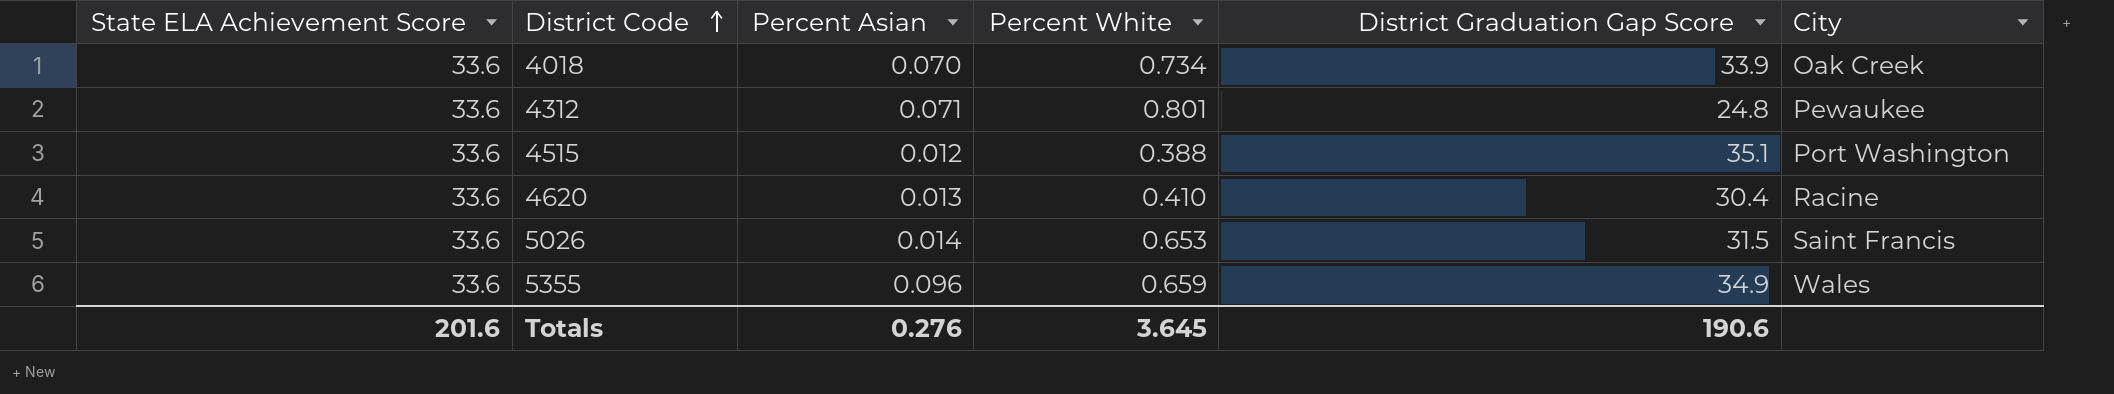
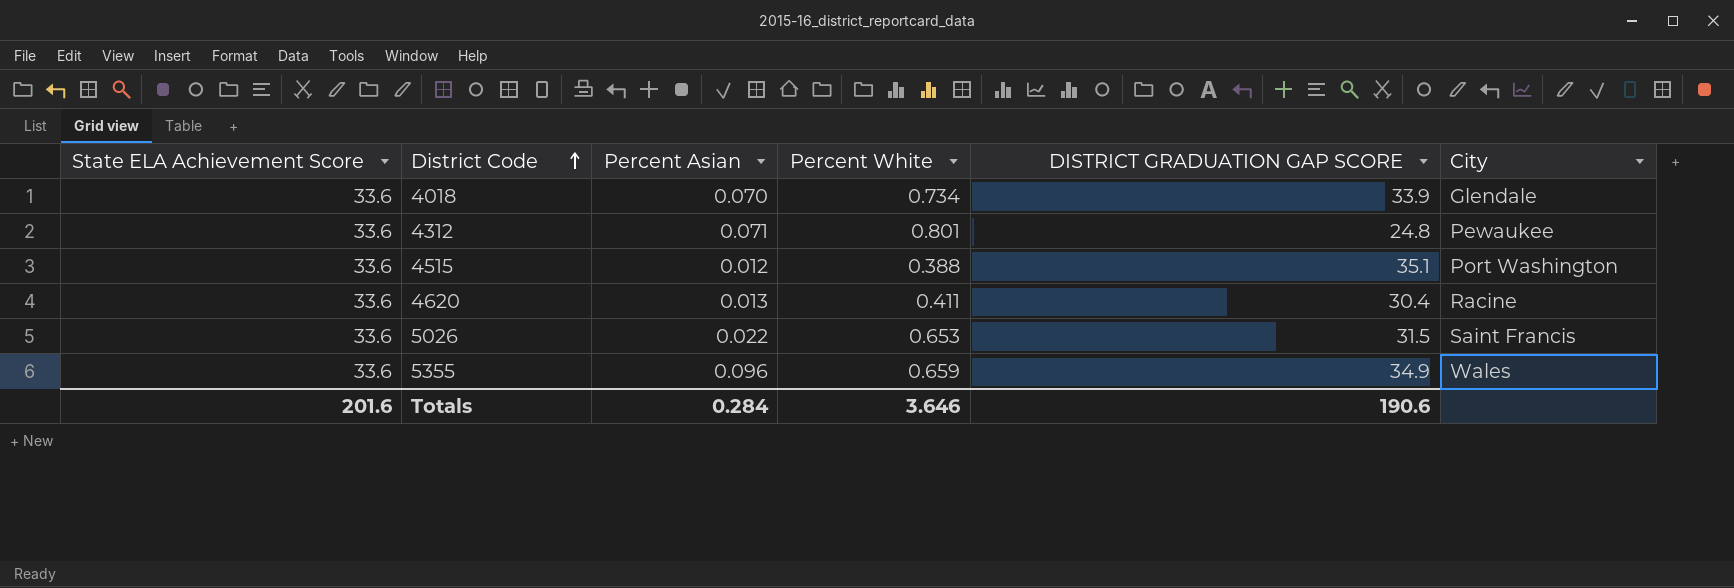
column name: District Graduation Gap Score -> DISTRICT GRADUATION GAP SCORE
4018 | City: Oak Creek -> Glendale
4620 | Percent White: 0.410 -> 0.411
5026 | Percent Asian: 0.014 -> 0.022
Totals | Percent Asian: 0.276 -> 0.284
Totals | Percent White: 3.645 -> 3.646

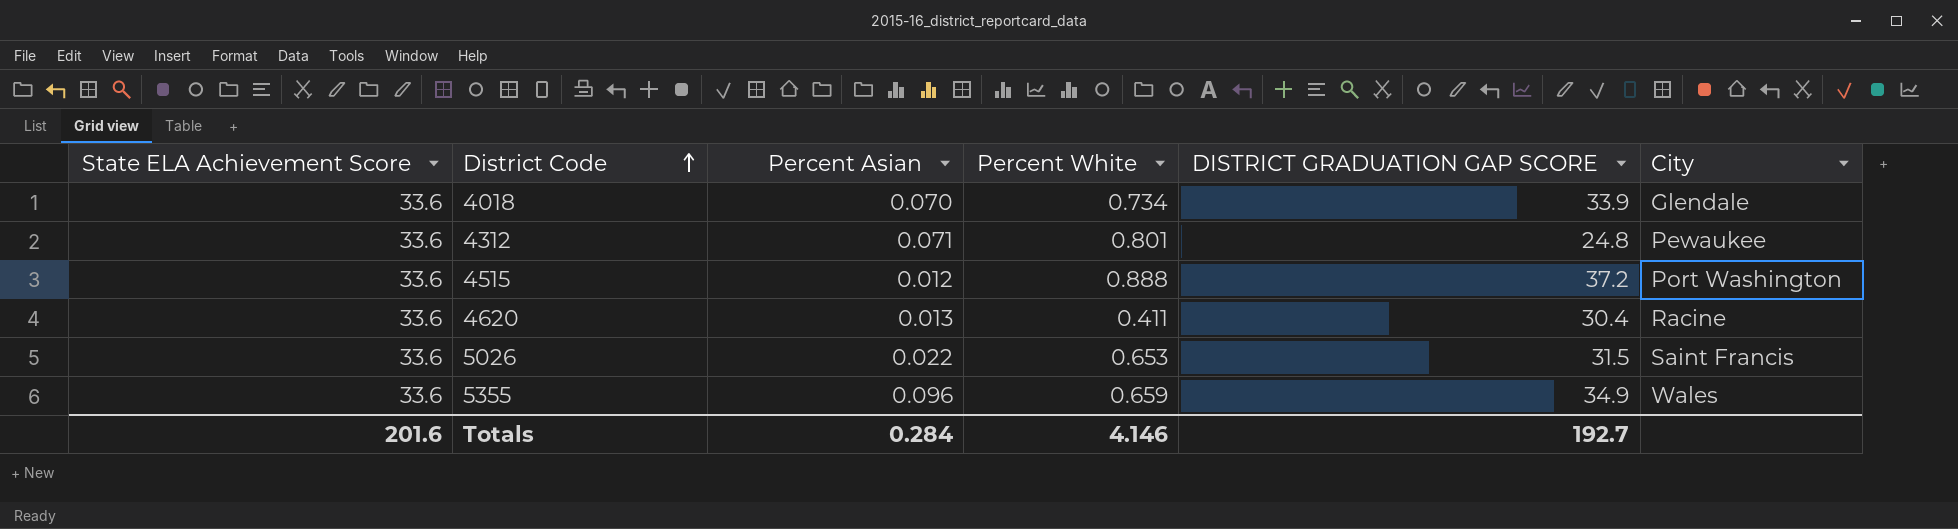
4515 | Percent White: 0.388 -> 0.888
4515 | DISTRICT GRADUATION GAP SCORE: 35.1 -> 37.2
Totals | Percent White: 3.646 -> 4.146
Totals | DISTRICT GRADUATION GAP SCORE: 190.6 -> 192.7

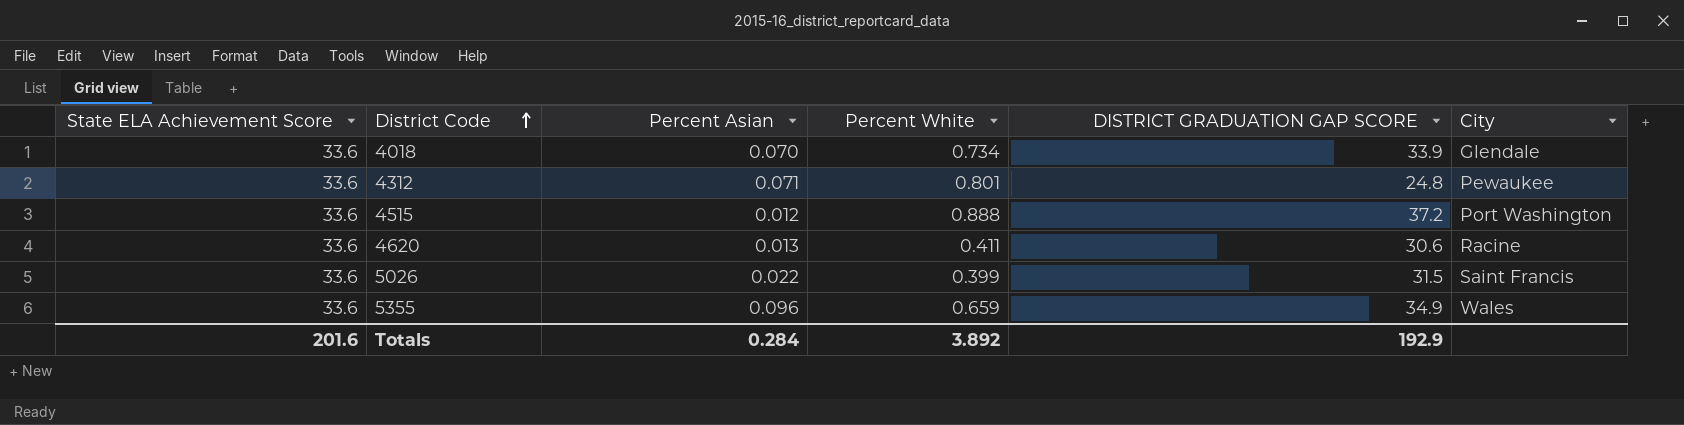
4620 | DISTRICT GRADUATION GAP SCORE: 30.4 -> 30.6
5026 | Percent White: 0.653 -> 0.399
Totals | Percent White: 4.146 -> 3.892
Totals | DISTRICT GRADUATION GAP SCORE: 192.7 -> 192.9

